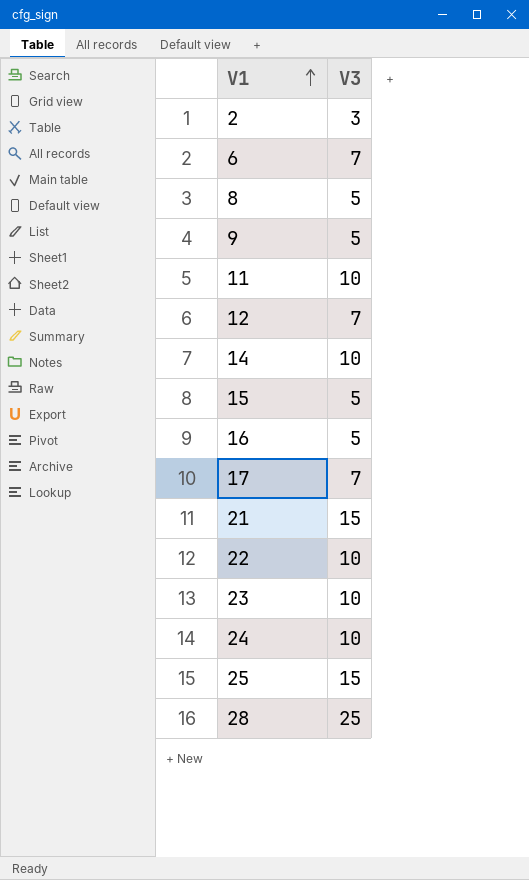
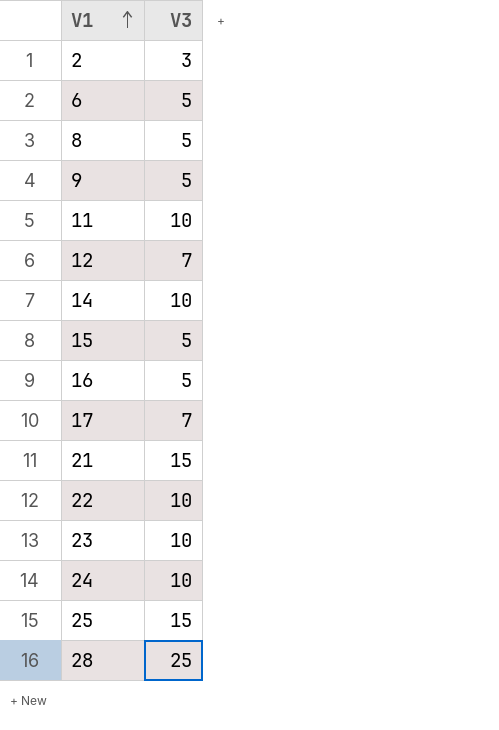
6 | V3: 7 -> 5

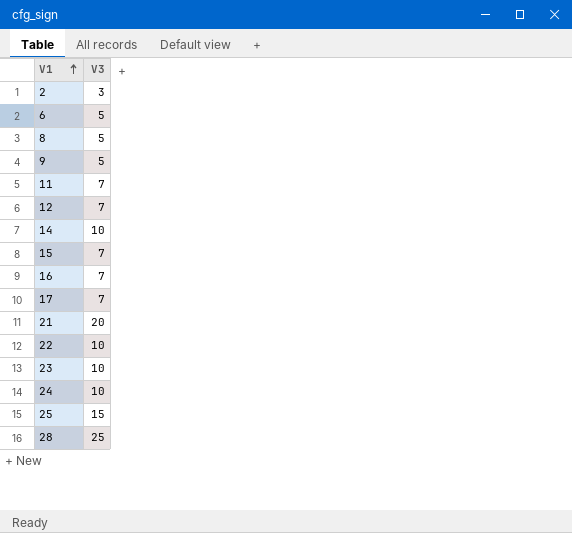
11 | V3: 10 -> 7
15 | V3: 5 -> 7
16 | V3: 5 -> 7
21 | V3: 15 -> 20

